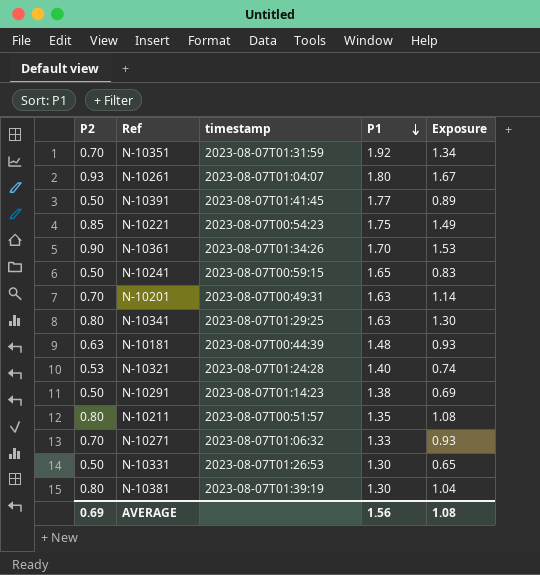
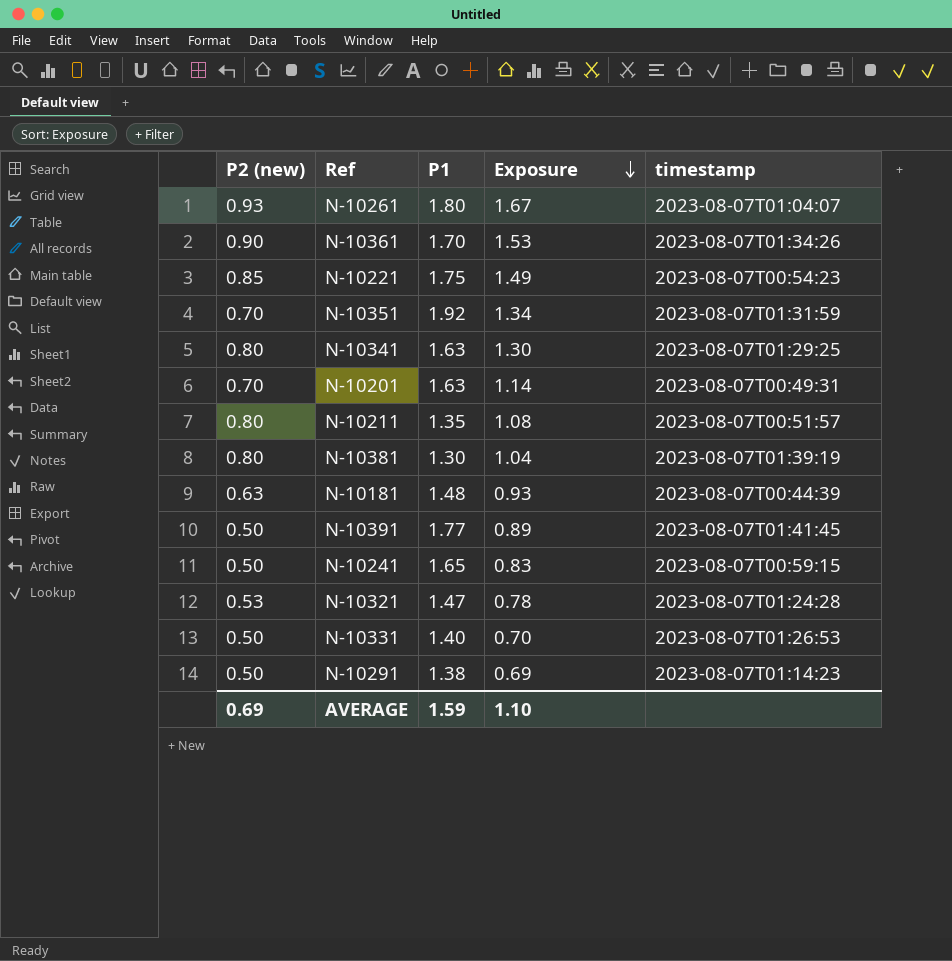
row order: P1 descending -> Exposure descending
column name: P2 -> P2 (new)
column timestamp | position: 3 -> 5
row N-10271: 0.70 | 2023-08-07T01:06:32 | 1.33 | 0.93 -> none
N-10321 | P1: 1.40 -> 1.47
N-10321 | Exposure: 0.74 -> 0.78
N-10331 | P1: 1.30 -> 1.40
N-10331 | Exposure: 0.65 -> 0.70
AVERAGE | P1: 1.56 -> 1.59
AVERAGE | Exposure: 1.08 -> 1.10

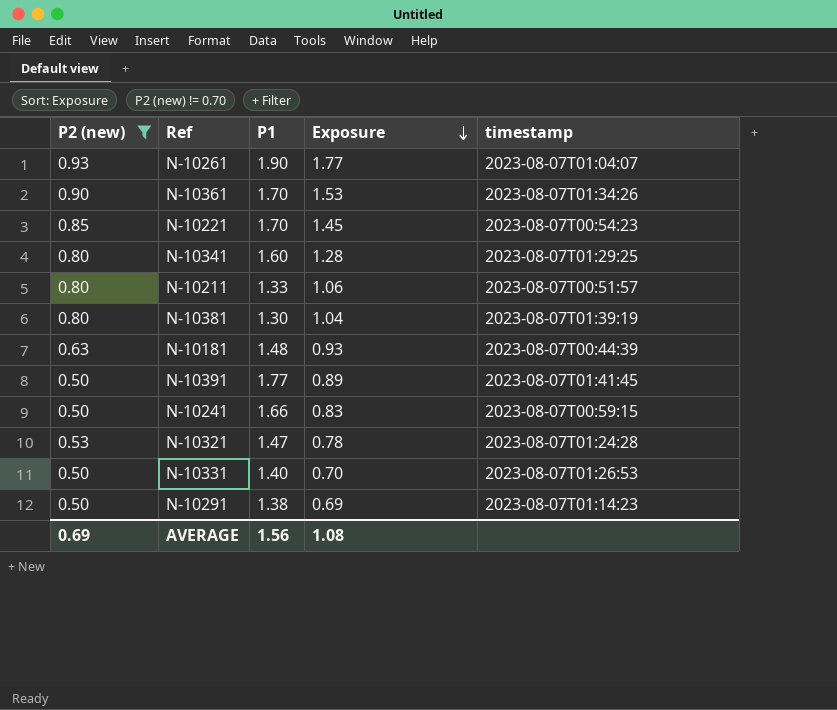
filter: none -> P2 (new) != 0.70
N-10261 | P1: 1.80 -> 1.90
N-10261 | Exposure: 1.67 -> 1.77
N-10221 | P1: 1.75 -> 1.70
N-10221 | Exposure: 1.49 -> 1.45
N-10341 | P1: 1.63 -> 1.60
N-10341 | Exposure: 1.30 -> 1.28
N-10211 | P1: 1.35 -> 1.33
N-10211 | Exposure: 1.08 -> 1.06
N-10241 | P1: 1.65 -> 1.66
AVERAGE | P1: 1.59 -> 1.56
AVERAGE | Exposure: 1.10 -> 1.08

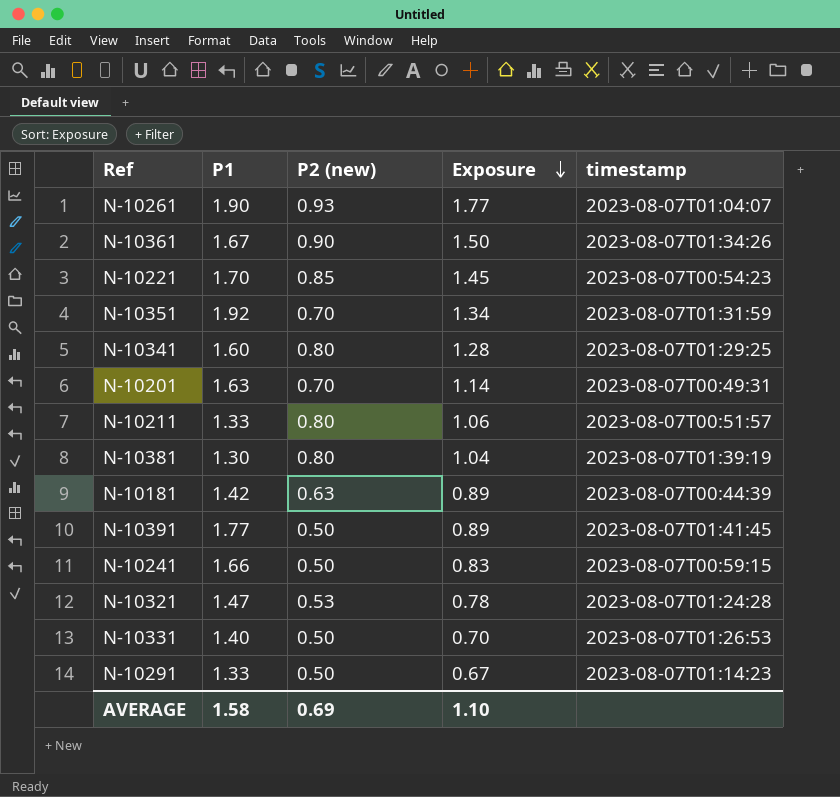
filter: P2 (new) != 0.70 -> none
column P2 (new) | position: 1 -> 3
N-10361 | P1: 1.70 -> 1.67
N-10361 | Exposure: 1.53 -> 1.50
N-10181 | P1: 1.48 -> 1.42
N-10181 | Exposure: 0.93 -> 0.89
N-10291 | P1: 1.38 -> 1.33
N-10291 | Exposure: 0.69 -> 0.67
AVERAGE | P1: 1.56 -> 1.58
AVERAGE | Exposure: 1.08 -> 1.10

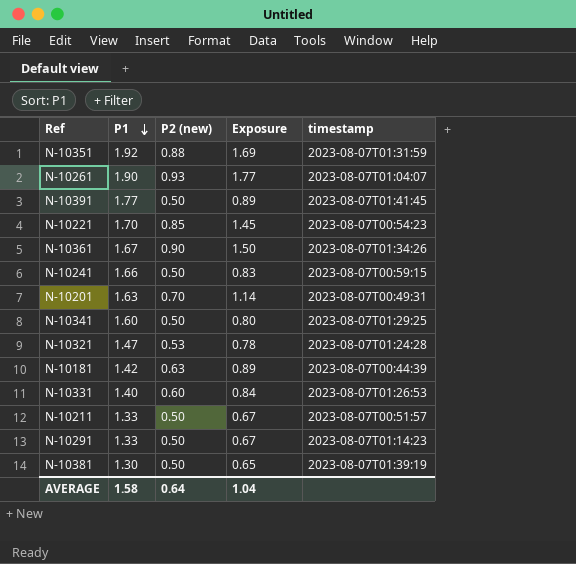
row order: Exposure descending -> P1 descending
N-10351 | P2 (new): 0.70 -> 0.88
N-10351 | Exposure: 1.34 -> 1.69
N-10341 | P2 (new): 0.80 -> 0.50
N-10341 | Exposure: 1.28 -> 0.80
N-10331 | P2 (new): 0.50 -> 0.60
N-10331 | Exposure: 0.70 -> 0.84
N-10211 | P2 (new): 0.80 -> 0.50
N-10211 | Exposure: 1.06 -> 0.67
N-10381 | P2 (new): 0.80 -> 0.50
N-10381 | Exposure: 1.04 -> 0.65
AVERAGE | P2 (new): 0.69 -> 0.64
AVERAGE | Exposure: 1.10 -> 1.04

